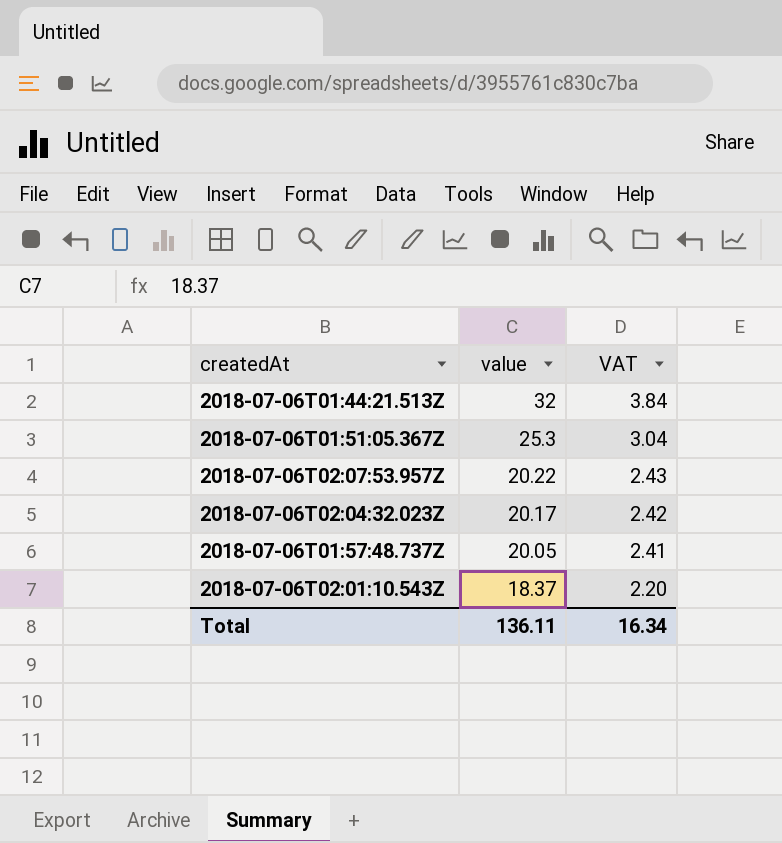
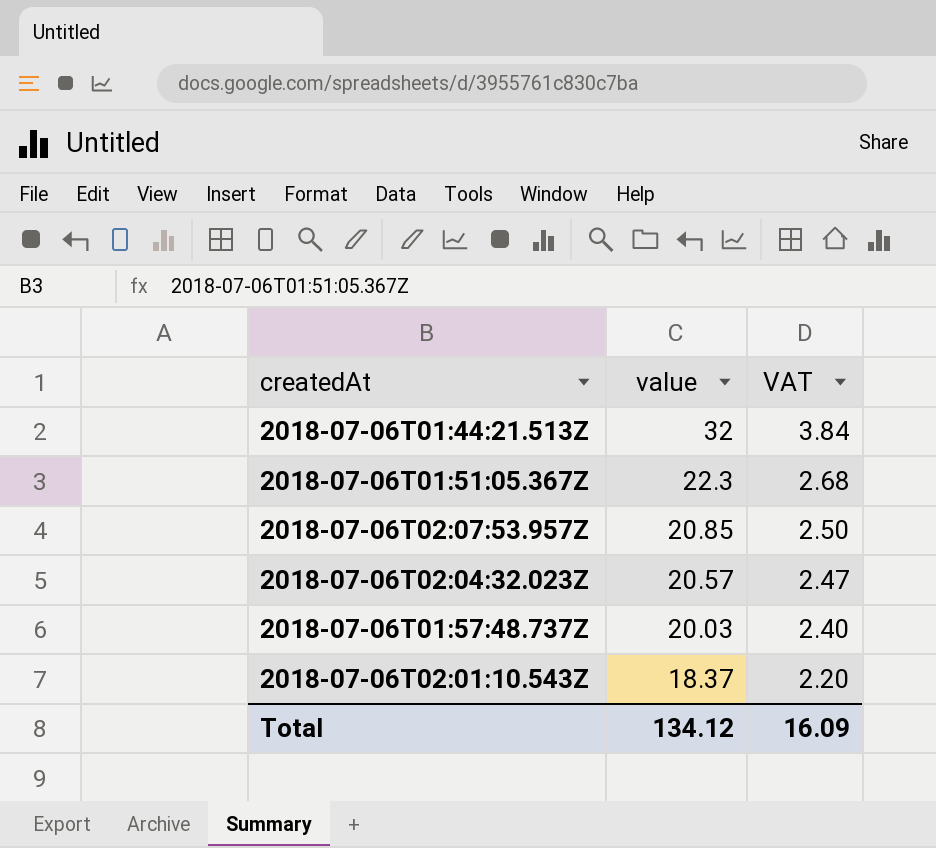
2018-07-06T01:51:05.367Z | value: 25.3 -> 22.3
2018-07-06T01:51:05.367Z | VAT: 3.04 -> 2.68
2018-07-06T02:07:53.957Z | value: 20.22 -> 20.85
2018-07-06T02:07:53.957Z | VAT: 2.43 -> 2.50
2018-07-06T02:04:32.023Z | value: 20.17 -> 20.57
2018-07-06T02:04:32.023Z | VAT: 2.42 -> 2.47
2018-07-06T01:57:48.737Z | value: 20.05 -> 20.03
2018-07-06T01:57:48.737Z | VAT: 2.41 -> 2.40
Total | value: 136.11 -> 134.12
Total | VAT: 16.34 -> 16.09

